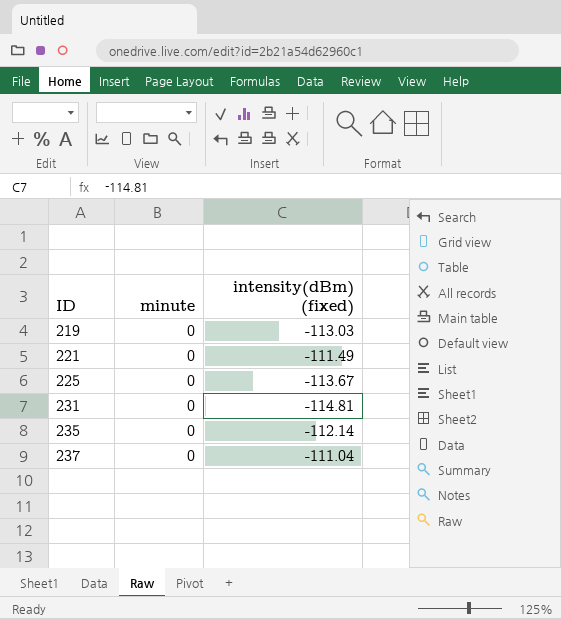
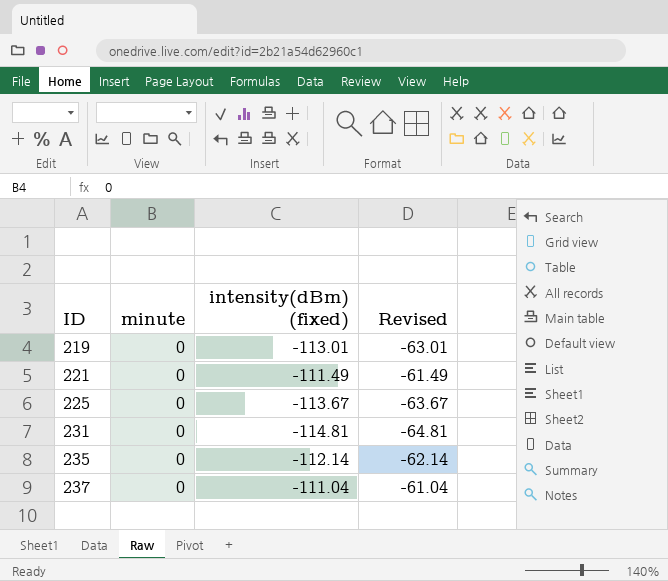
column Revised | formula: none -> [intensity(dBm) (fixed)] + 50
219 | intensity(dBm) (fixed): -113.03 -> -113.01

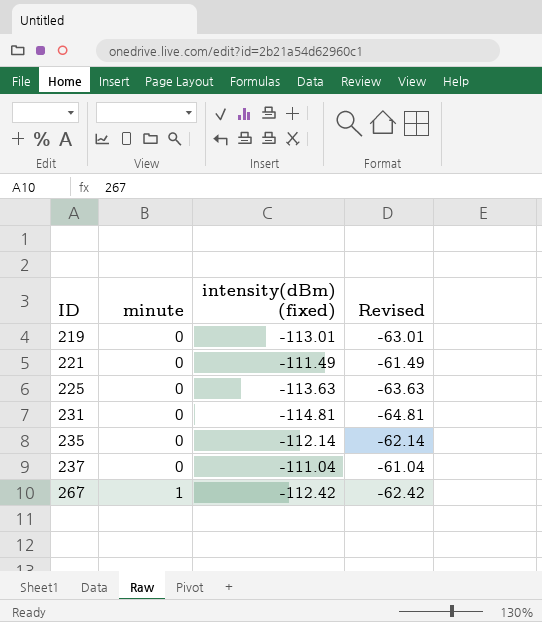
225 | intensity(dBm) (fixed): -113.67 -> -113.63
225 | Revised: -63.67 -> -63.63
row 267: none -> 1 | -112.42 | -62.42

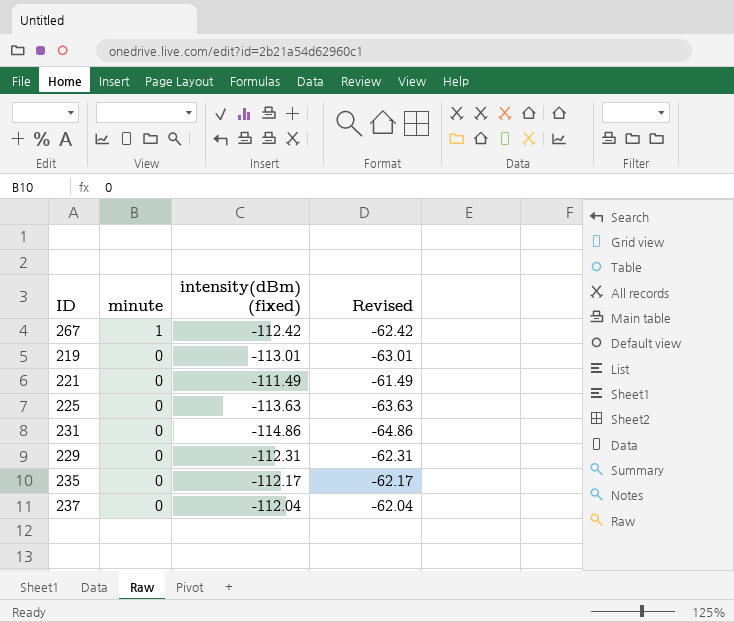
row order: ID ascending -> minute descending
231 | intensity(dBm) (fixed): -114.81 -> -114.86
231 | Revised: -64.81 -> -64.86
row 229: none -> 0 | -112.31 | -62.31
235 | intensity(dBm) (fixed): -112.14 -> -112.17
235 | Revised: -62.14 -> -62.17
237 | intensity(dBm) (fixed): -111.04 -> -112.04
237 | Revised: -61.04 -> -62.04

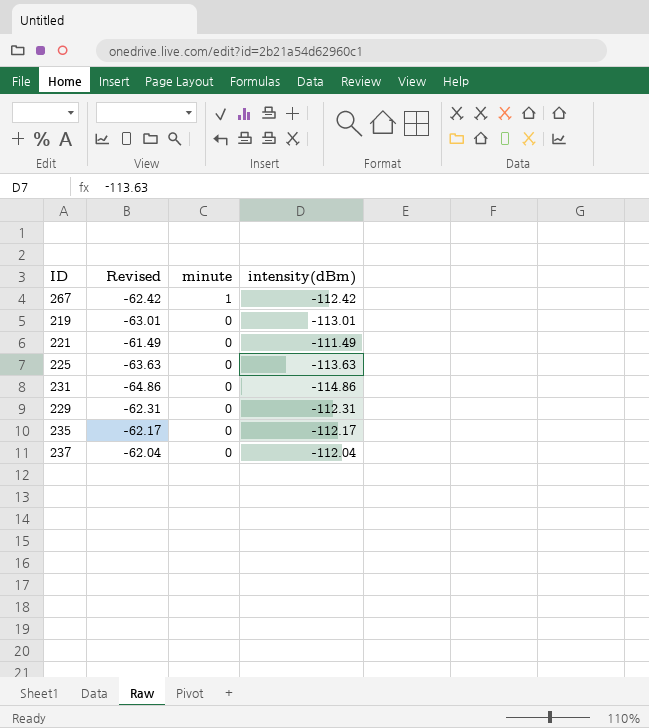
column Revised | position: 4 -> 2
column name: intensity(dBm) (fixed) -> intensity(dBm)

